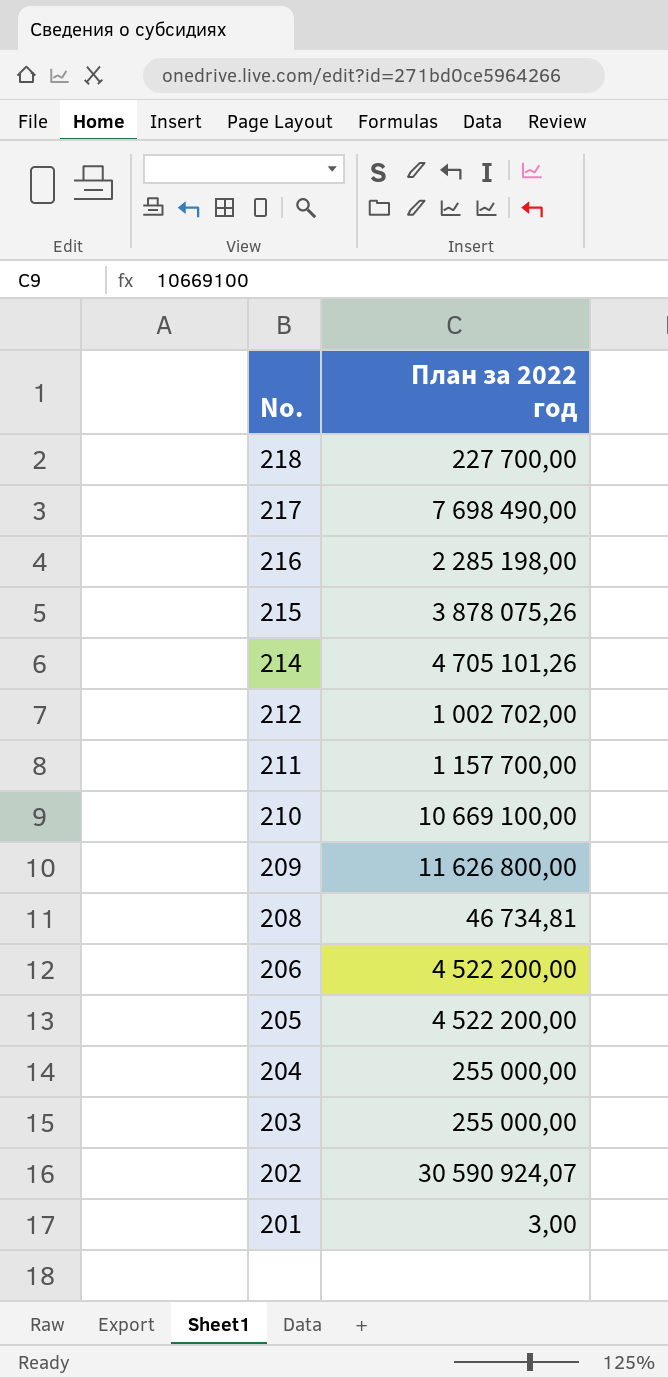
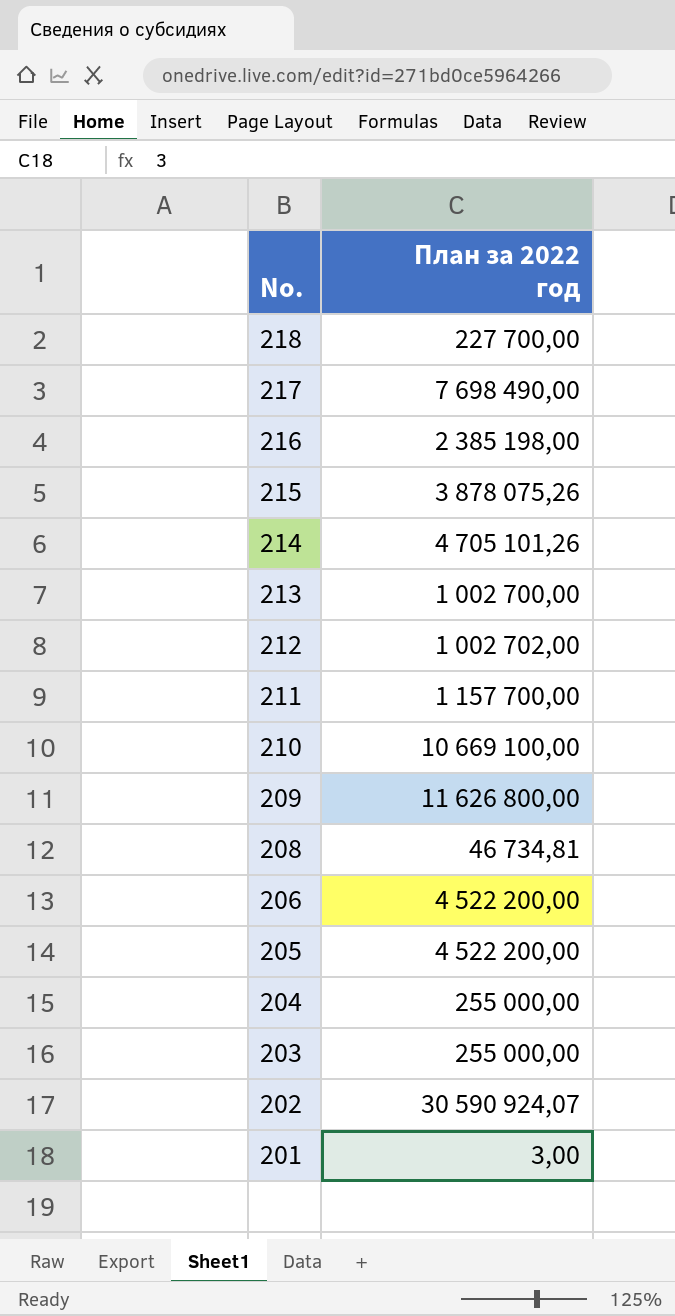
216 | План за 2022 год: 2 285 198,00 -> 2 385 198,00
row 213: none -> 1 002 700,00

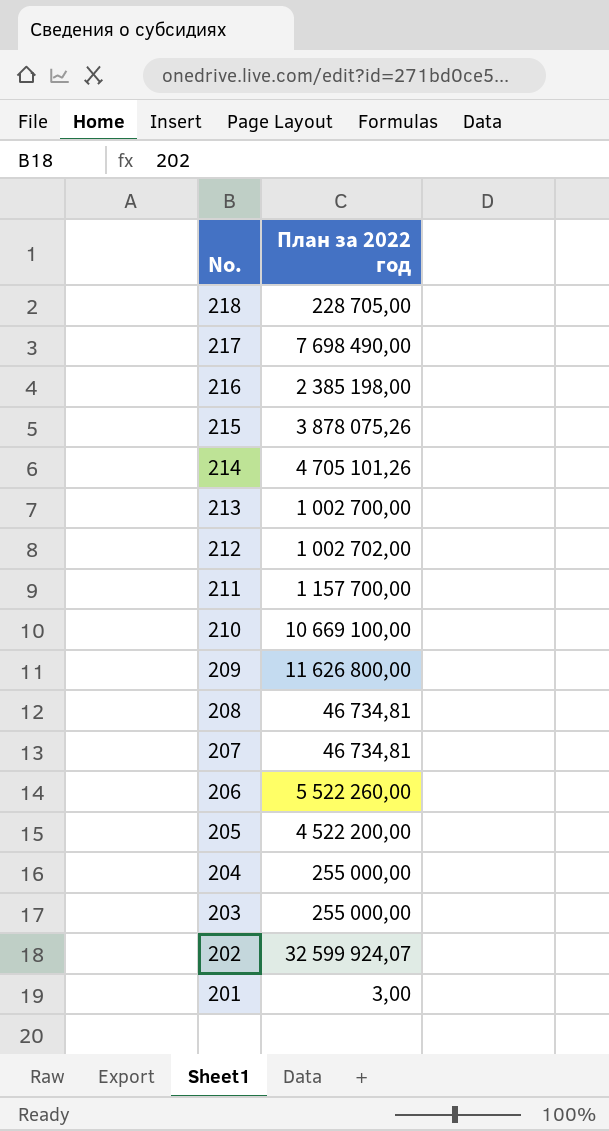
218 | План за 2022 год: 227 700,00 -> 228 705,00
row 207: none -> 46 734,81
206 | План за 2022 год: 4 522 200,00 -> 5 522 260,00
202 | План за 2022 год: 30 590 924,07 -> 32 599 924,07

